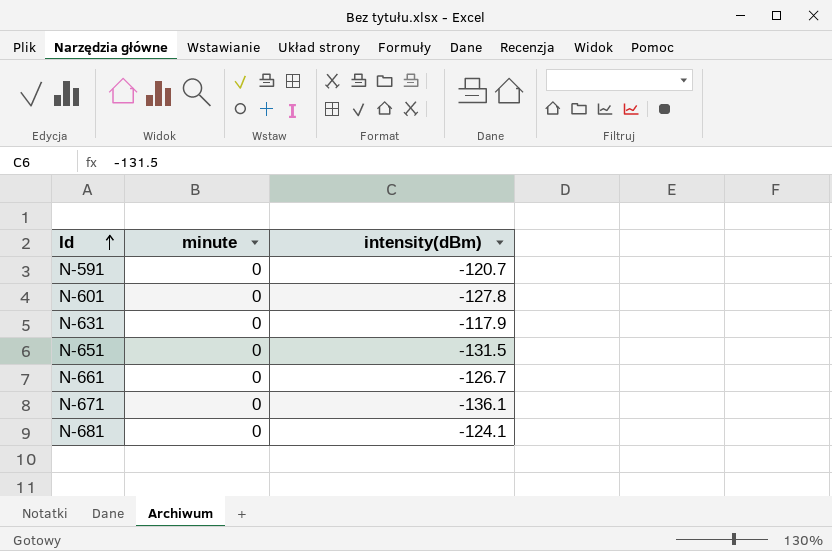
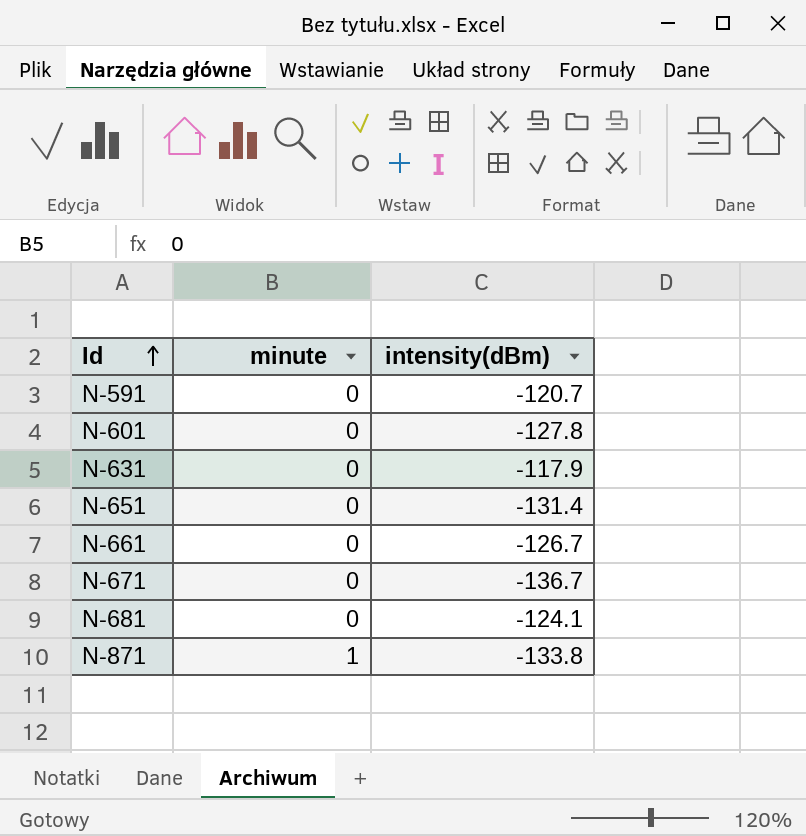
N-651 | intensity(dBm): -131.5 -> -131.4
N-671 | intensity(dBm): -136.1 -> -136.7
row N-871: none -> 1 | -133.8

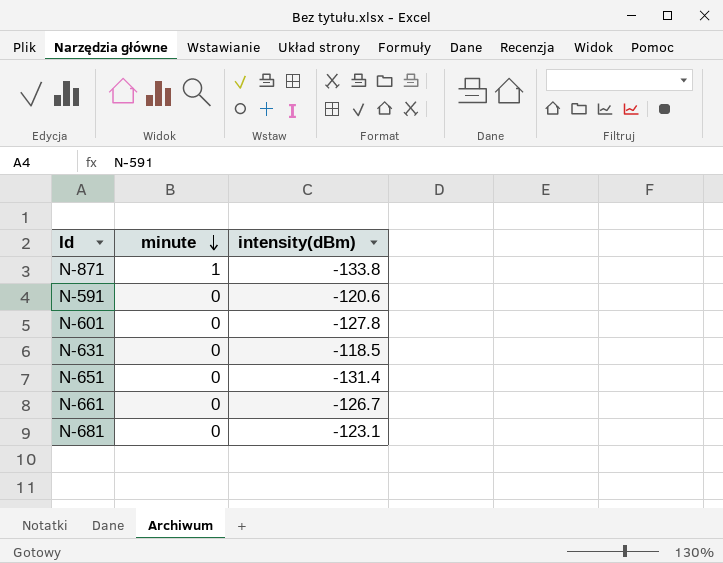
row order: Id ascending -> minute descending
row N-671: 0 | -136.7 -> none
N-591 | intensity(dBm): -120.7 -> -120.6
N-631 | intensity(dBm): -117.9 -> -118.5
N-681 | intensity(dBm): -124.1 -> -123.1

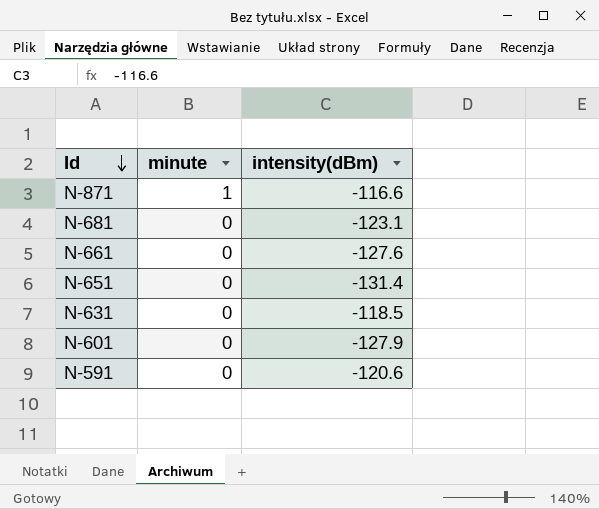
row order: minute descending -> Id descending
N-871 | intensity(dBm): -133.8 -> -116.6
N-661 | intensity(dBm): -126.7 -> -127.6
N-601 | intensity(dBm): -127.8 -> -127.9

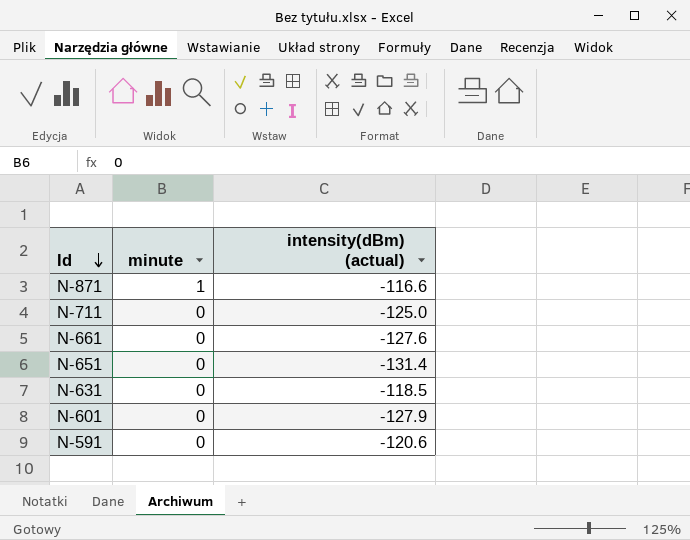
column name: intensity(dBm) -> intensity(dBm) (actual)
row N-681: 0 | -123.1 -> none
row N-711: none -> 0 | -125.0

